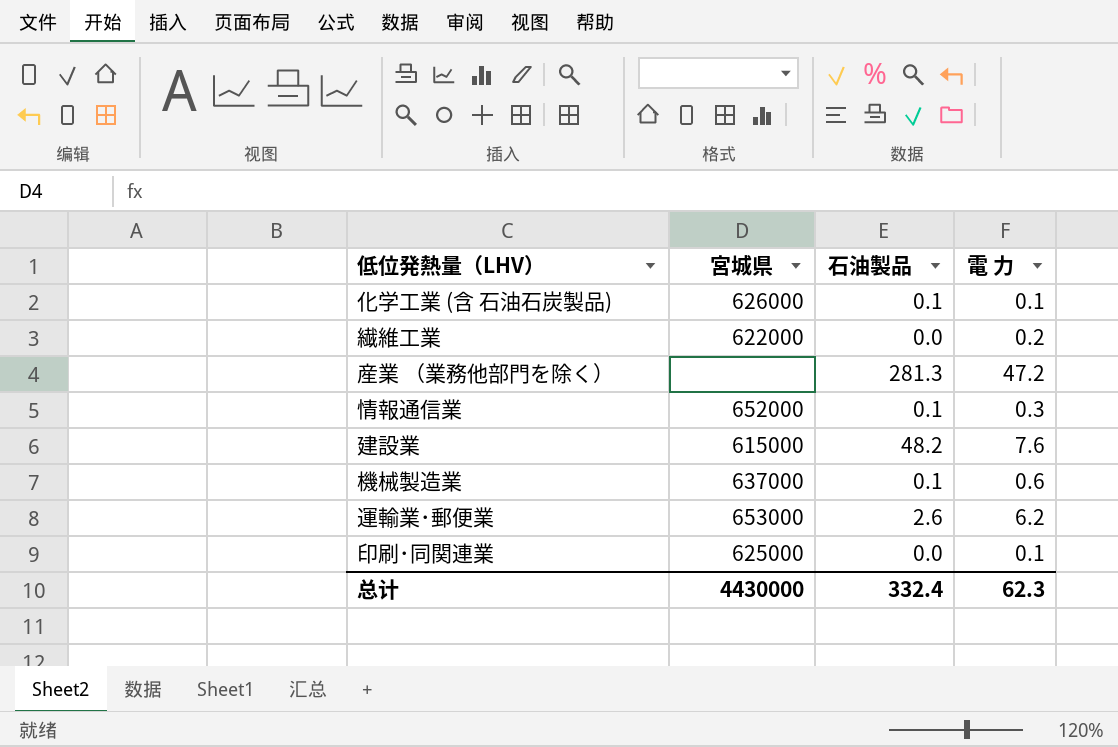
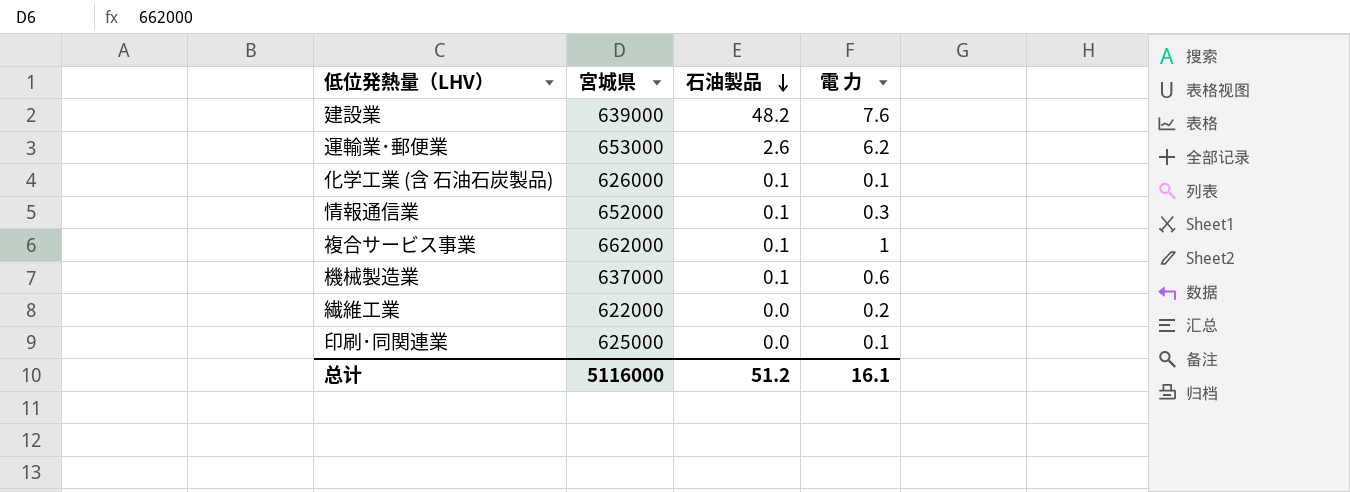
row order: none -> 石油製品 descending
row 産業 （業務他部門を除く）: none | 281.3 | 47.2 -> none
建設業 | 宮城県: 615000 -> 639000
row 複合サービス事業: none -> 662000 | 0.1 | 1
总计 | 宮城県: 4430000 -> 5116000
总计 | 石油製品: 332.4 -> 51.2
总计 | 電 力: 62.3 -> 16.1

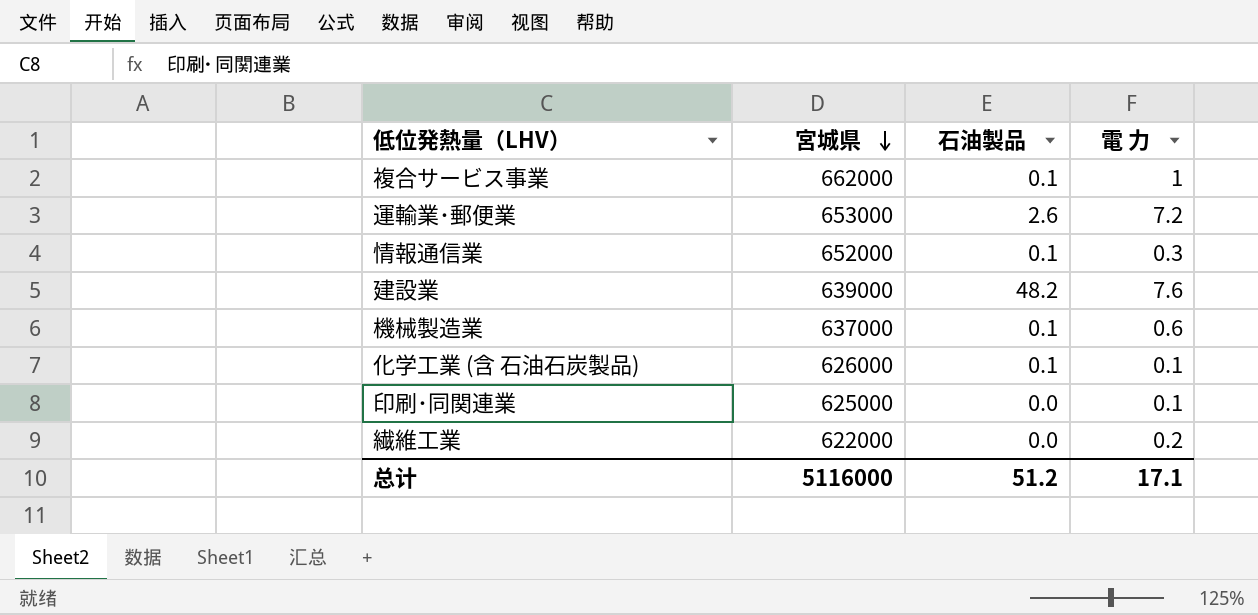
row order: 石油製品 descending -> 宮城県 descending
運輸業･郵便業 | 電 力: 6.2 -> 7.2
总计 | 電 力: 16.1 -> 17.1

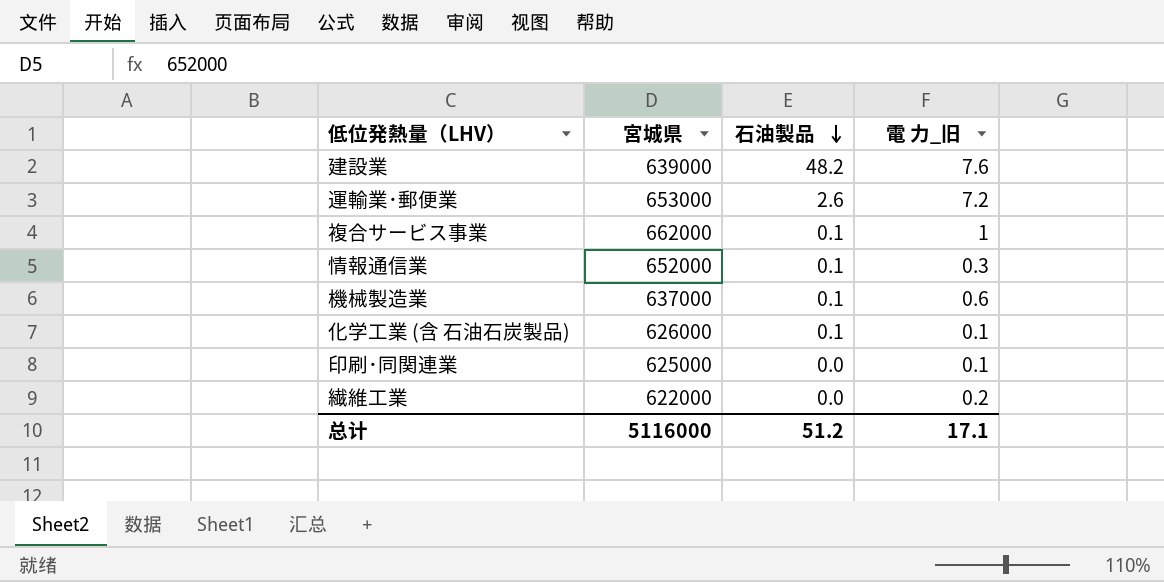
row order: 宮城県 descending -> 石油製品 descending
column name: 電 力 -> 電 力_旧

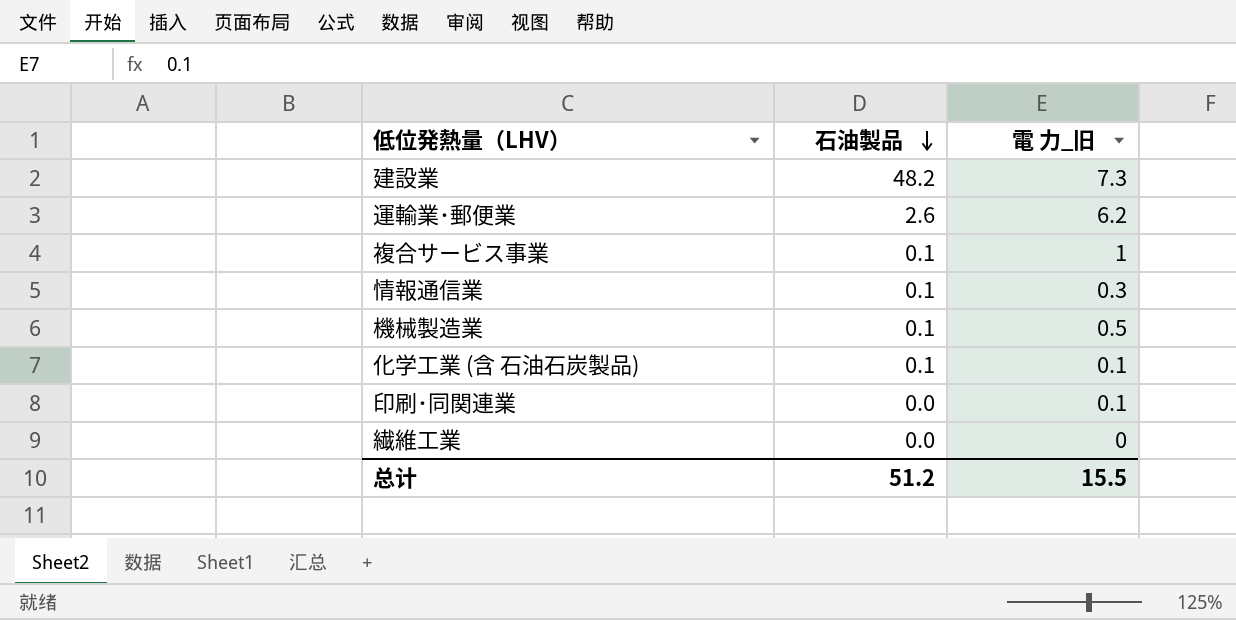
column 宮城県 | position: 2 -> none
建設業 | 電 力_旧: 7.6 -> 7.3
運輸業･郵便業 | 電 力_旧: 7.2 -> 6.2
機械製造業 | 電 力_旧: 0.6 -> 0.5
繊維工業 | 電 力_旧: 0.2 -> 0
总计 | 電 力_旧: 17.1 -> 15.5

